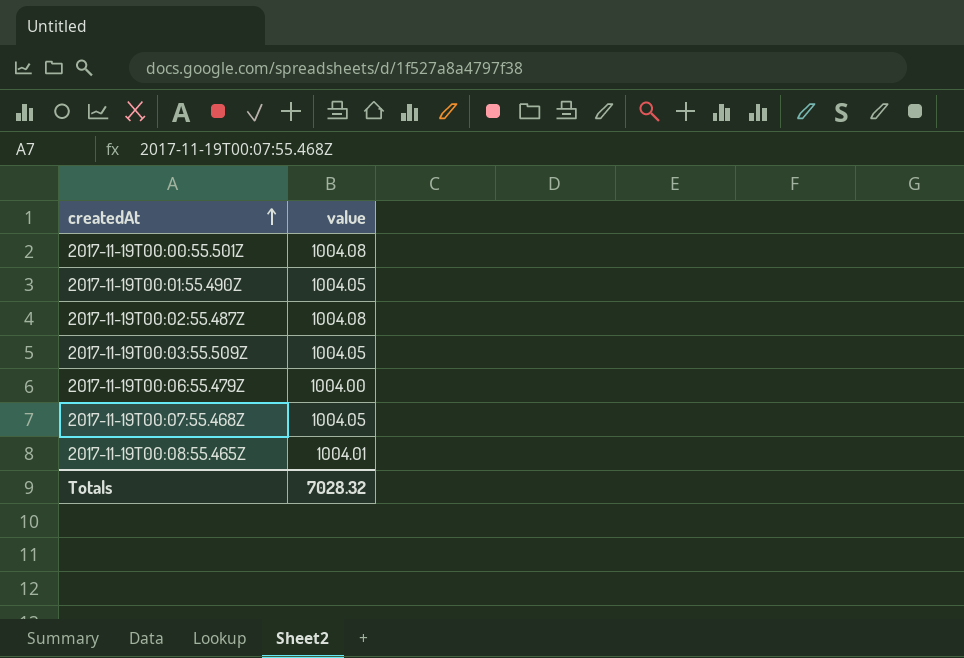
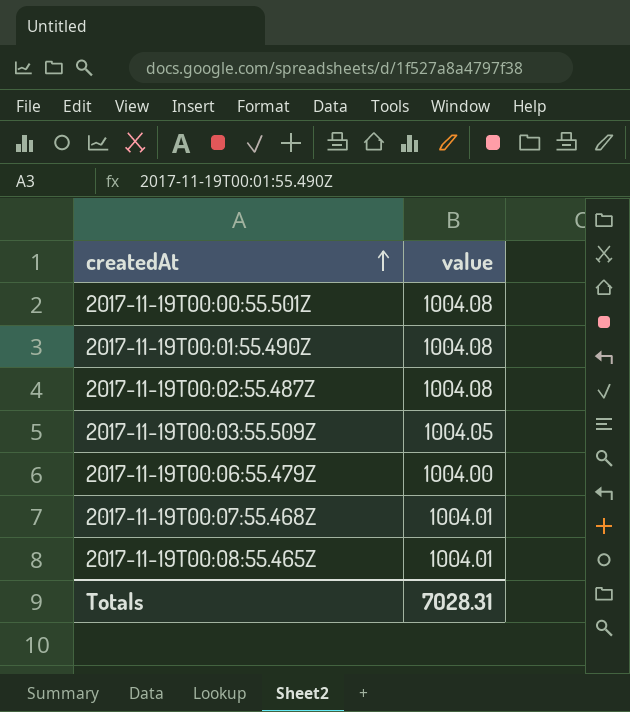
2017-11-19T00:01:55.490Z | value: 1004.05 -> 1004.08
2017-11-19T00:07:55.468Z | value: 1004.05 -> 1004.01
Totals | value: 7028.32 -> 7028.31

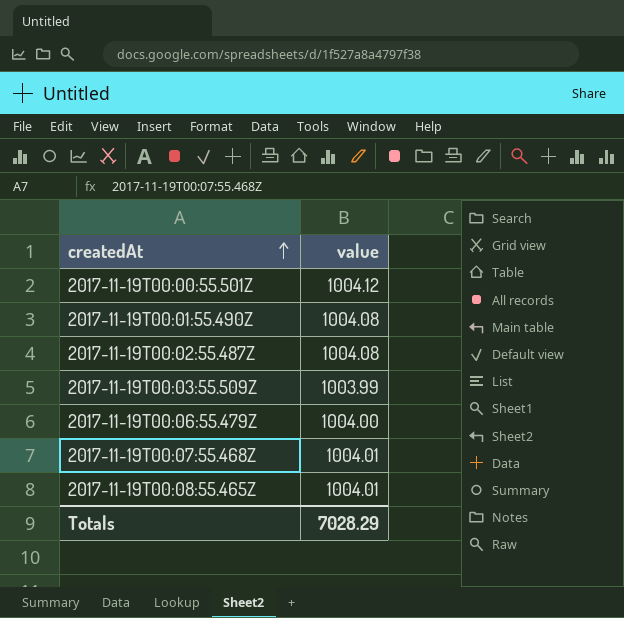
2017-11-19T00:00:55.501Z | value: 1004.08 -> 1004.12
2017-11-19T00:03:55.509Z | value: 1004.05 -> 1003.99
Totals | value: 7028.31 -> 7028.29

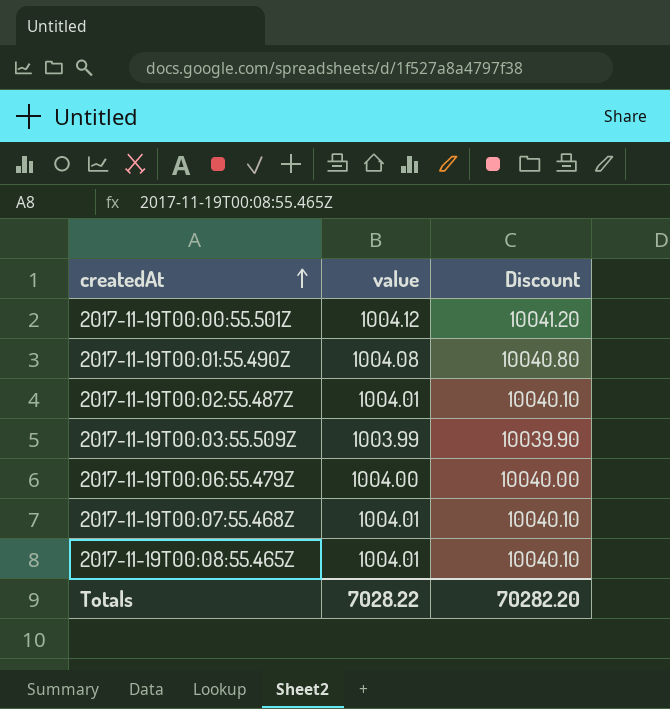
column Discount | formula: none -> [value] * 10
2017-11-19T00:02:55.487Z | value: 1004.08 -> 1004.01
Totals | value: 7028.29 -> 7028.22

